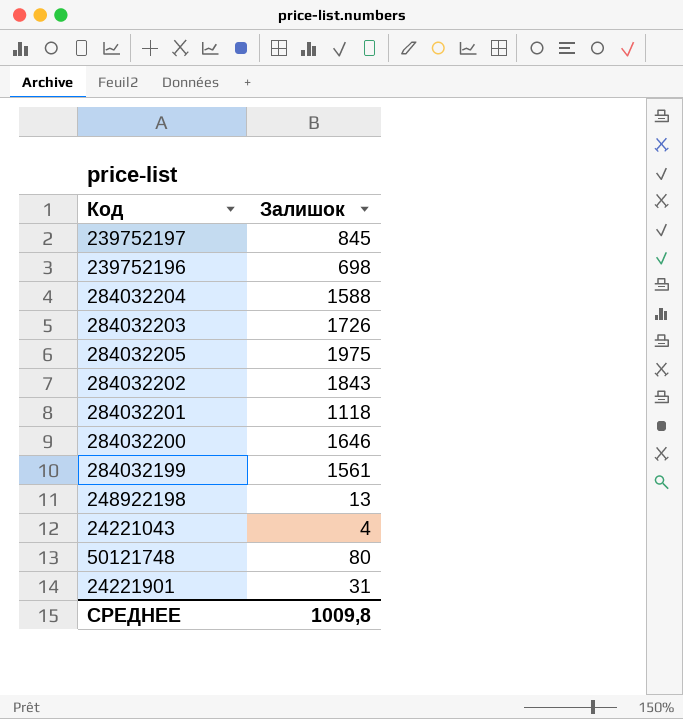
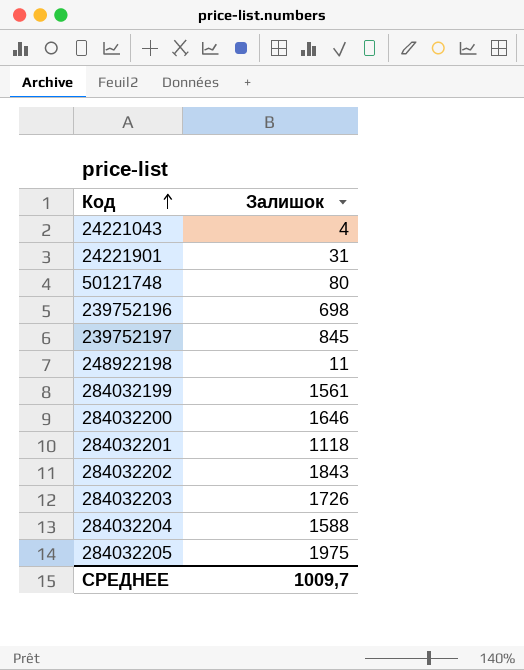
row order: none -> Код ascending
248922198 | Залишок: 13 -> 11
СРЕДНЕЕ | Залишок: 1009,8 -> 1009,7

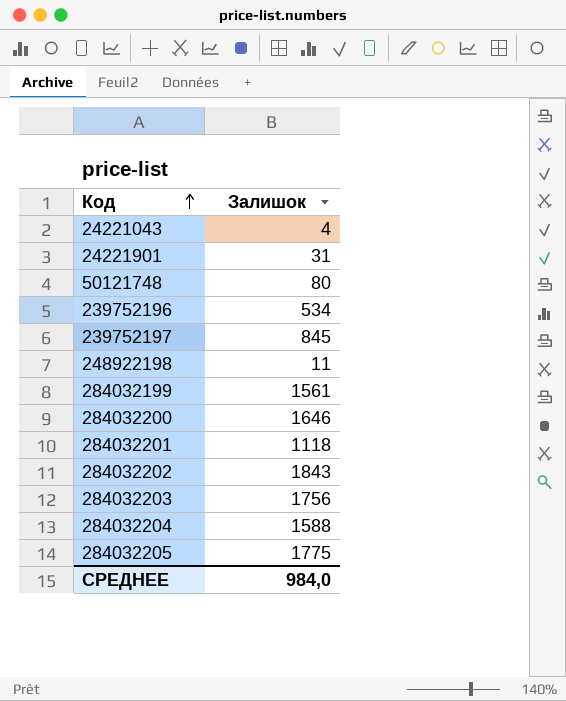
239752196 | Залишок: 698 -> 534
284032203 | Залишок: 1726 -> 1756
284032205 | Залишок: 1975 -> 1775
СРЕДНЕЕ | Залишок: 1009,7 -> 984,0

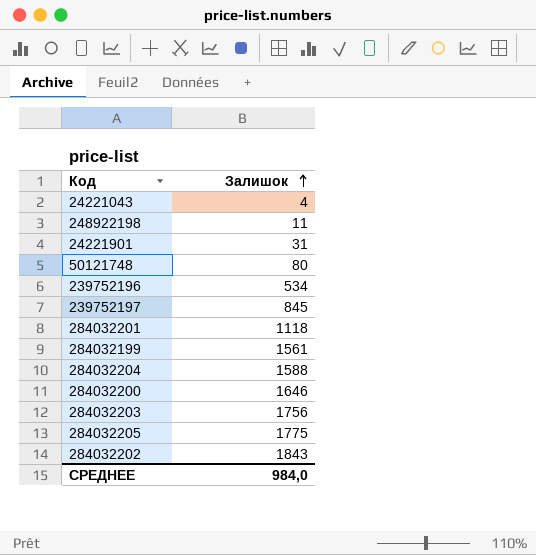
row order: Код ascending -> Залишок ascending

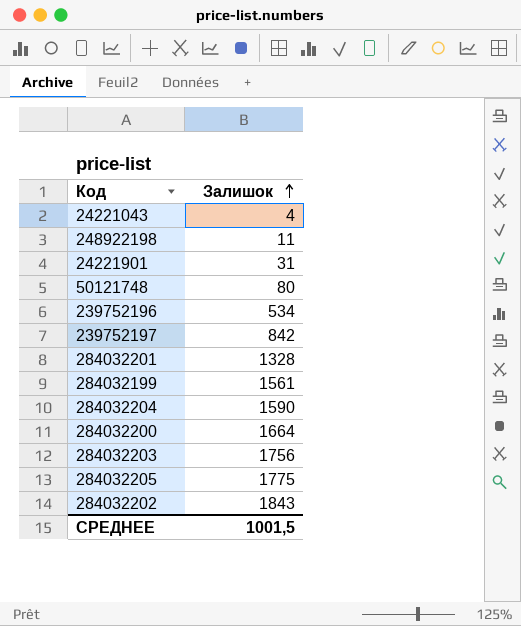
239752197 | Залишок: 845 -> 842
284032201 | Залишок: 1118 -> 1328
284032204 | Залишок: 1588 -> 1590
284032200 | Залишок: 1646 -> 1664
СРЕДНЕЕ | Залишок: 984,0 -> 1001,5

